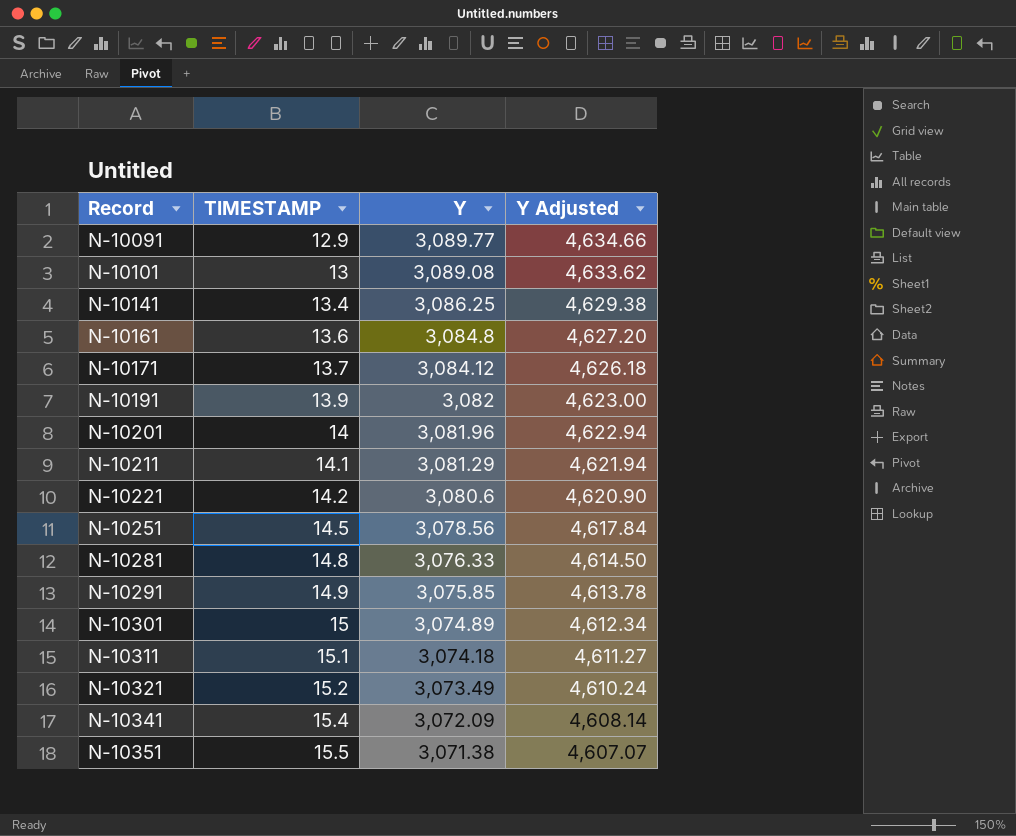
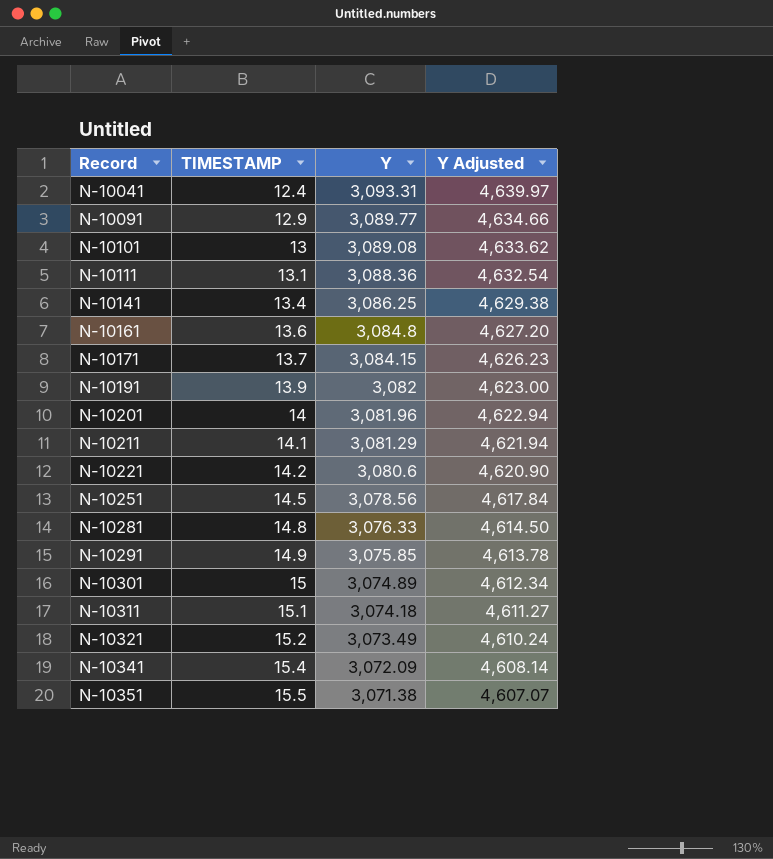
row N-10041: none -> 12.4 | 3,093.31 | 4,639.97
row N-10111: none -> 13.1 | 3,088.36 | 4,632.54
N-10171 | Y: 3,084.12 -> 3,084.15
N-10171 | Y Adjusted: 4,626.18 -> 4,626.23

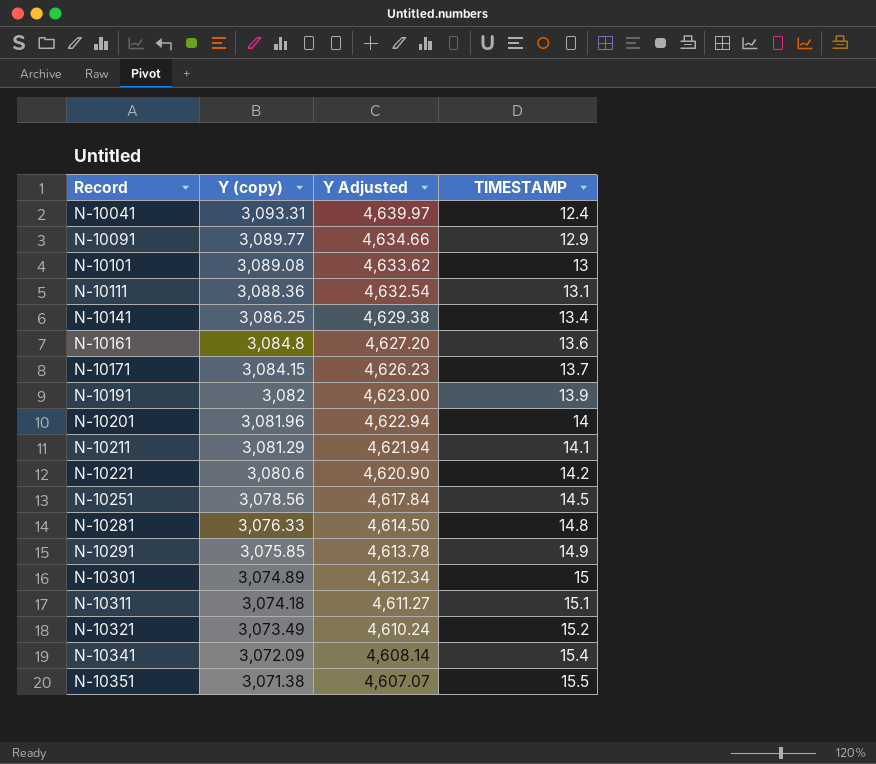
column name: Y -> Y (copy)
column TIMESTAMP | position: 2 -> 4

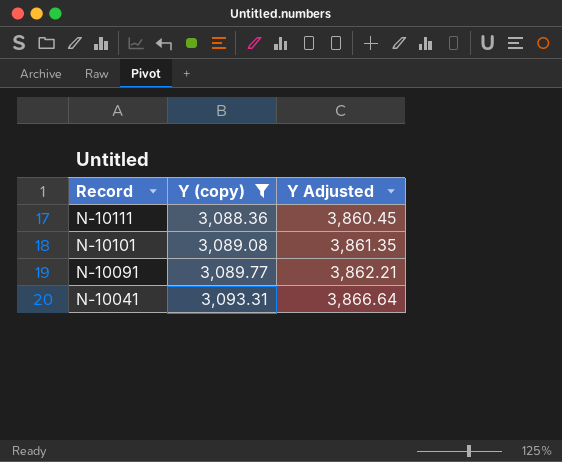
filter: none -> Y (copy) >= 3,088.36
row order: Record ascending -> Record descending
column TIMESTAMP | position: 4 -> none
column Y Adjusted | formula: [Y (copy)] * 1.5 -> [Y (copy)] * 1.25

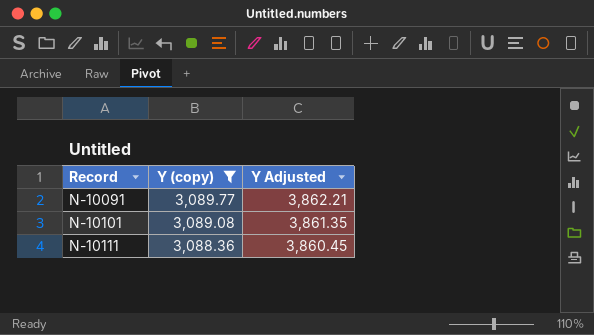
row order: Record descending -> Record ascending
row N-10041: 3,093.31 | 3,866.64 -> none

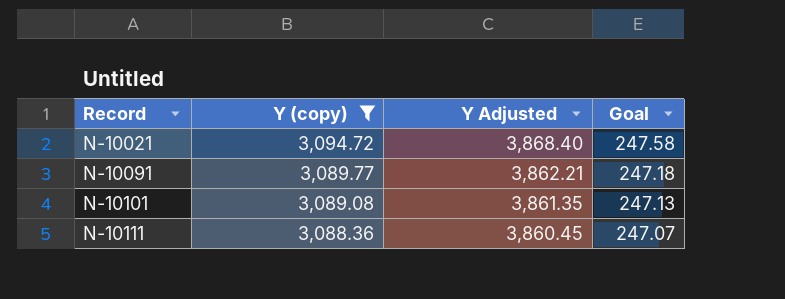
column Goal | formula: none -> [Y (copy)] * 0.08
row N-10021: none -> 3,094.72 | 3,868.40 | 247.58

